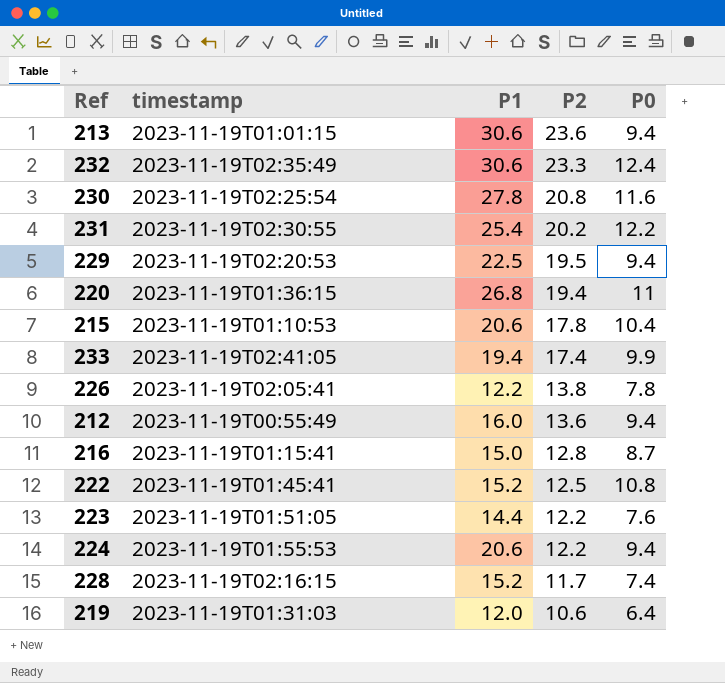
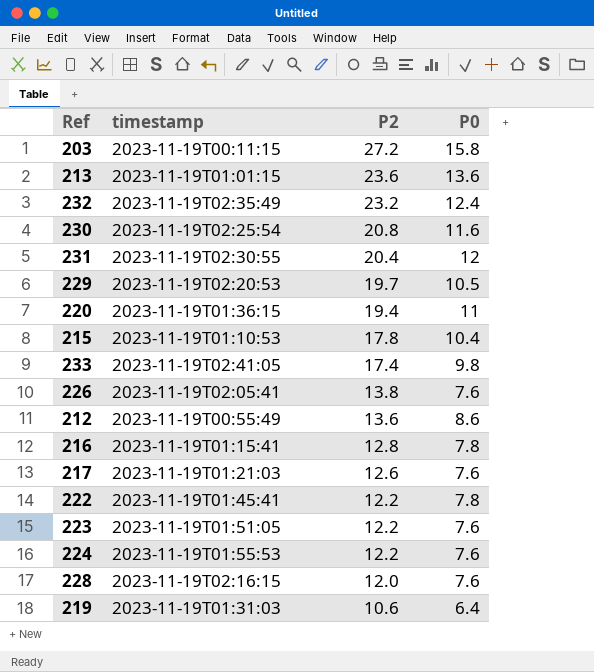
column P1 | position: 3 -> none
row 203: none -> 2023-11-19T00:11:15 | 27.2 | 15.8
213 | P0: 9.4 -> 13.6
232 | P2: 23.3 -> 23.2
231 | P2: 20.2 -> 20.4
231 | P0: 12.2 -> 12
229 | P2: 19.5 -> 19.7
229 | P0: 9.4 -> 10.5
233 | P0: 9.9 -> 9.8
226 | P0: 7.8 -> 7.6
212 | P0: 9.4 -> 8.6
216 | P0: 8.7 -> 7.8
row 217: none -> 2023-11-19T01:21:03 | 12.6 | 7.6
222 | P2: 12.5 -> 12.2
222 | P0: 10.8 -> 7.8
224 | P0: 9.4 -> 7.6
228 | P2: 11.7 -> 12.0
228 | P0: 7.4 -> 7.6

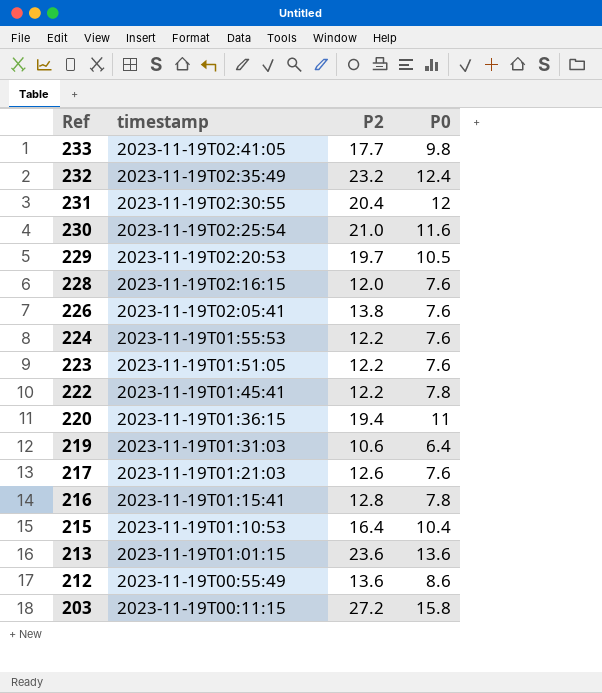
row order: P2 descending -> Ref descending
233 | P2: 17.4 -> 17.7
230 | P2: 20.8 -> 21.0
215 | P2: 17.8 -> 16.4

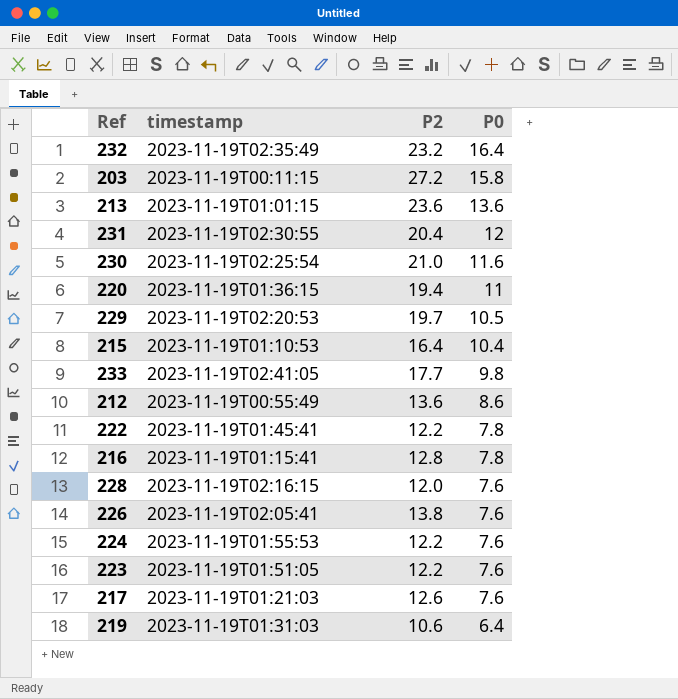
row order: Ref descending -> P0 descending
232 | P0: 12.4 -> 16.4

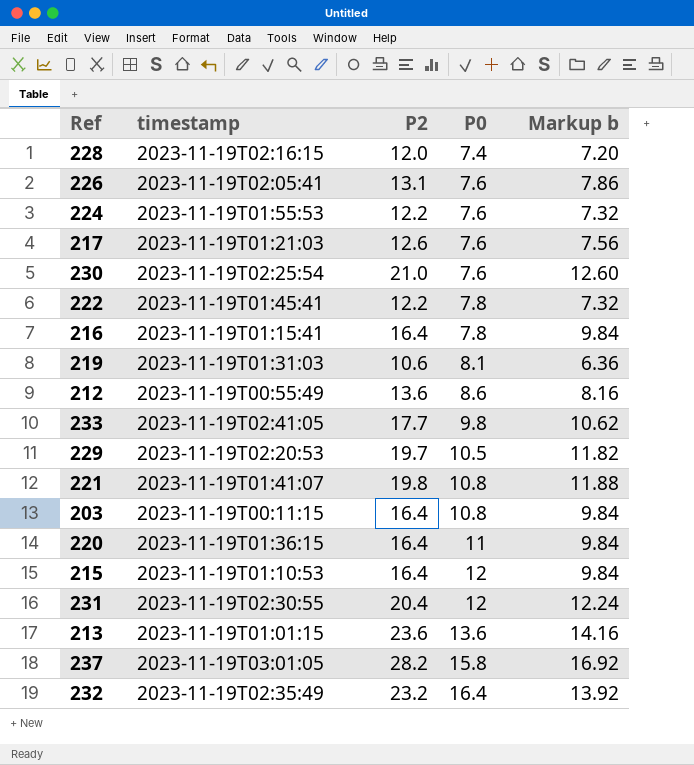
row order: P0 descending -> P0 ascending
column Markup b | formula: none -> [P2] * 0.6
row 223: 2023-11-19T01:51:05 | 12.2 | 7.6 -> none
228 | P0: 7.6 -> 7.4
226 | P2: 13.8 -> 13.1
230 | P0: 11.6 -> 7.6
216 | P2: 12.8 -> 16.4
219 | P0: 6.4 -> 8.1
row 221: none -> 2023-11-19T01:41:07 | 19.8 | 10.8 | 11.88
203 | P2: 27.2 -> 16.4
203 | P0: 15.8 -> 10.8
220 | P2: 19.4 -> 16.4
215 | P0: 10.4 -> 12
row 237: none -> 2023-11-19T03:01:05 | 28.2 | 15.8 | 16.92

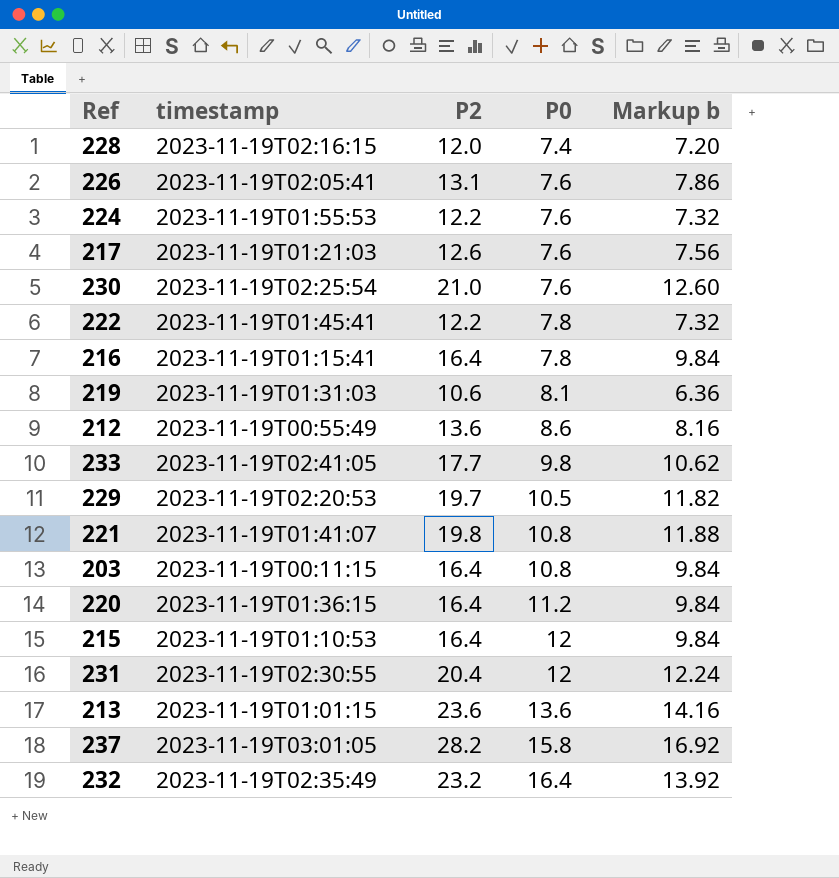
220 | P0: 11 -> 11.2

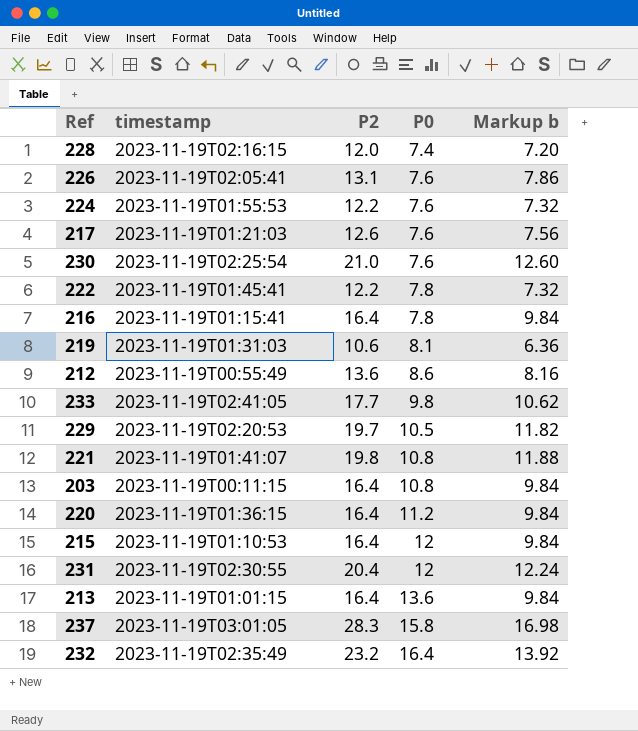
213 | P2: 23.6 -> 16.4
213 | Markup b: 14.16 -> 9.84
237 | P2: 28.2 -> 28.3
237 | Markup b: 16.92 -> 16.98

